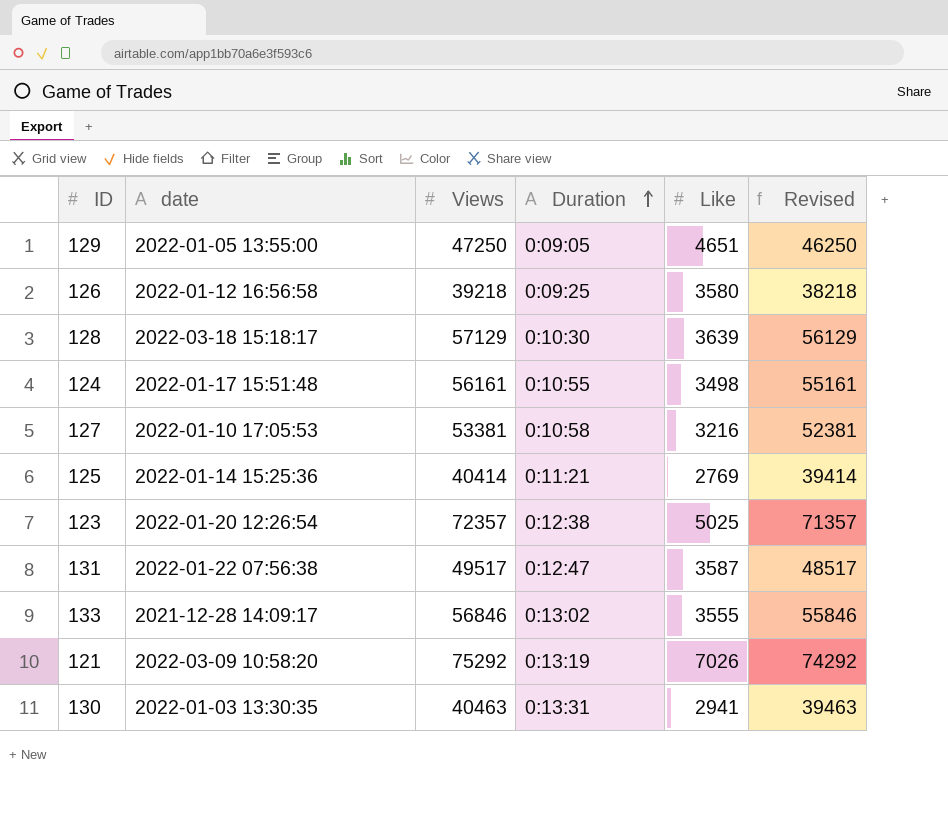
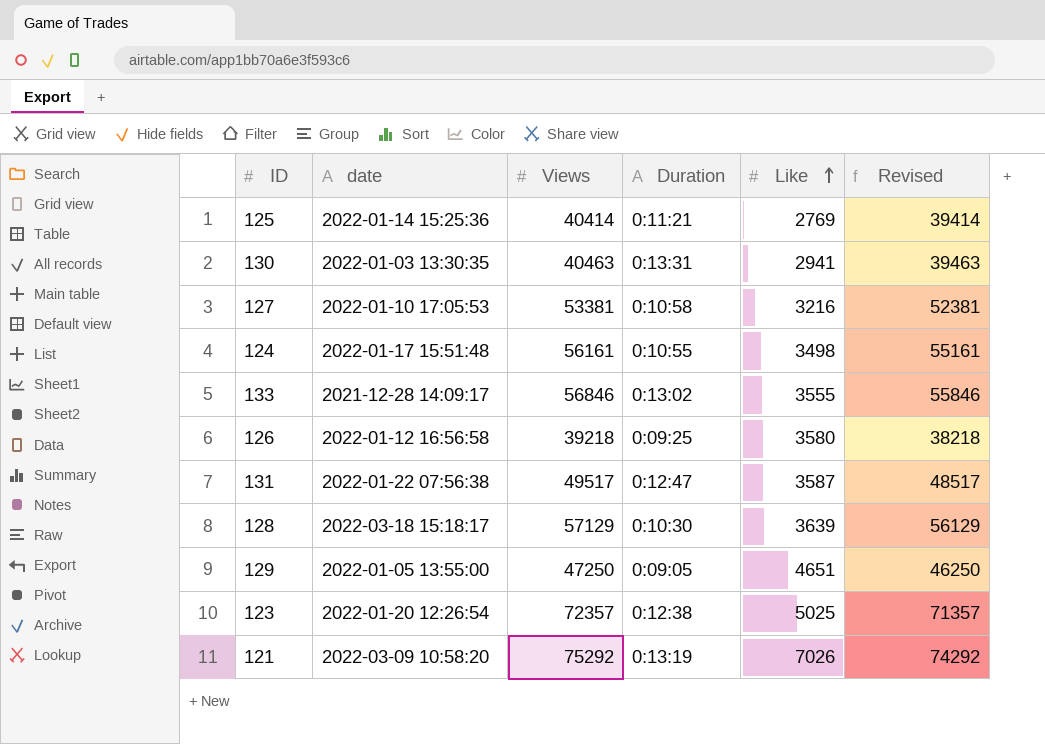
row order: Duration ascending -> Like ascending

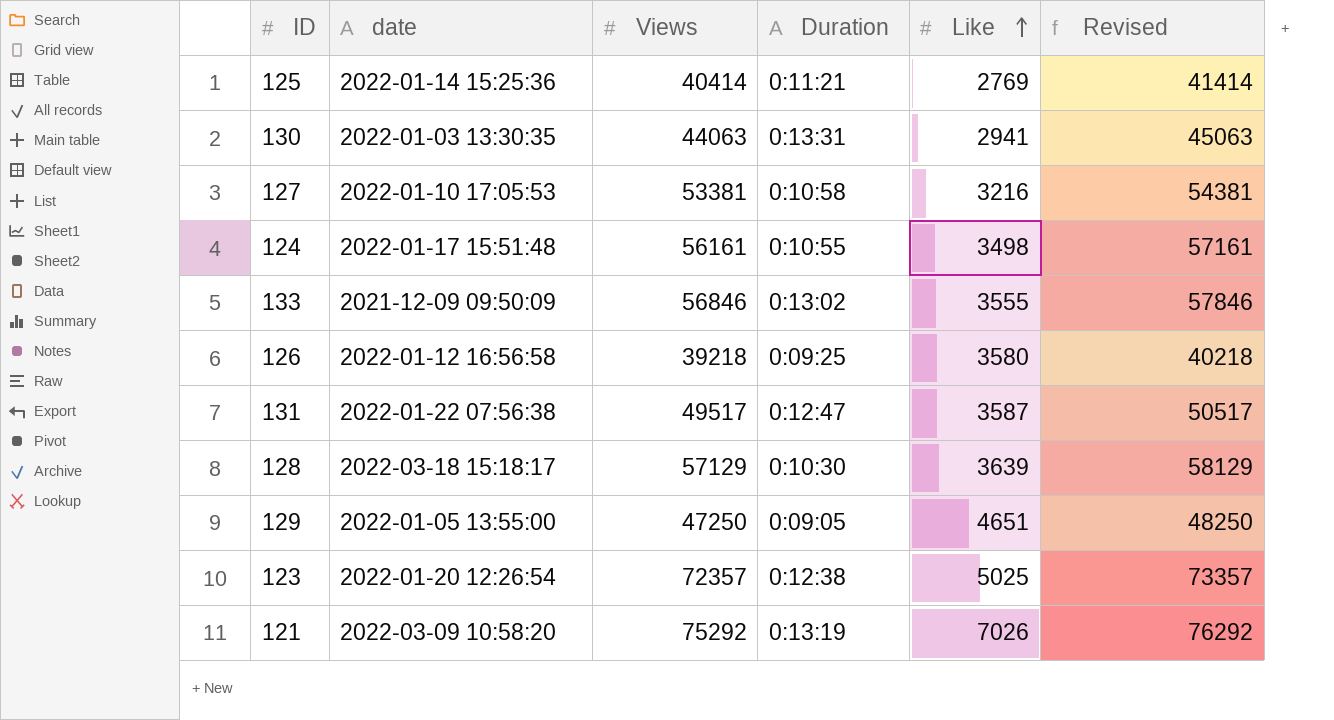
column Revised | formula: [Views] - 1000 -> [Views] + 1000
130 | Views: 40463 -> 44063
133 | date: 2021-12-28 14:09:17 -> 2021-12-09 09:50:09

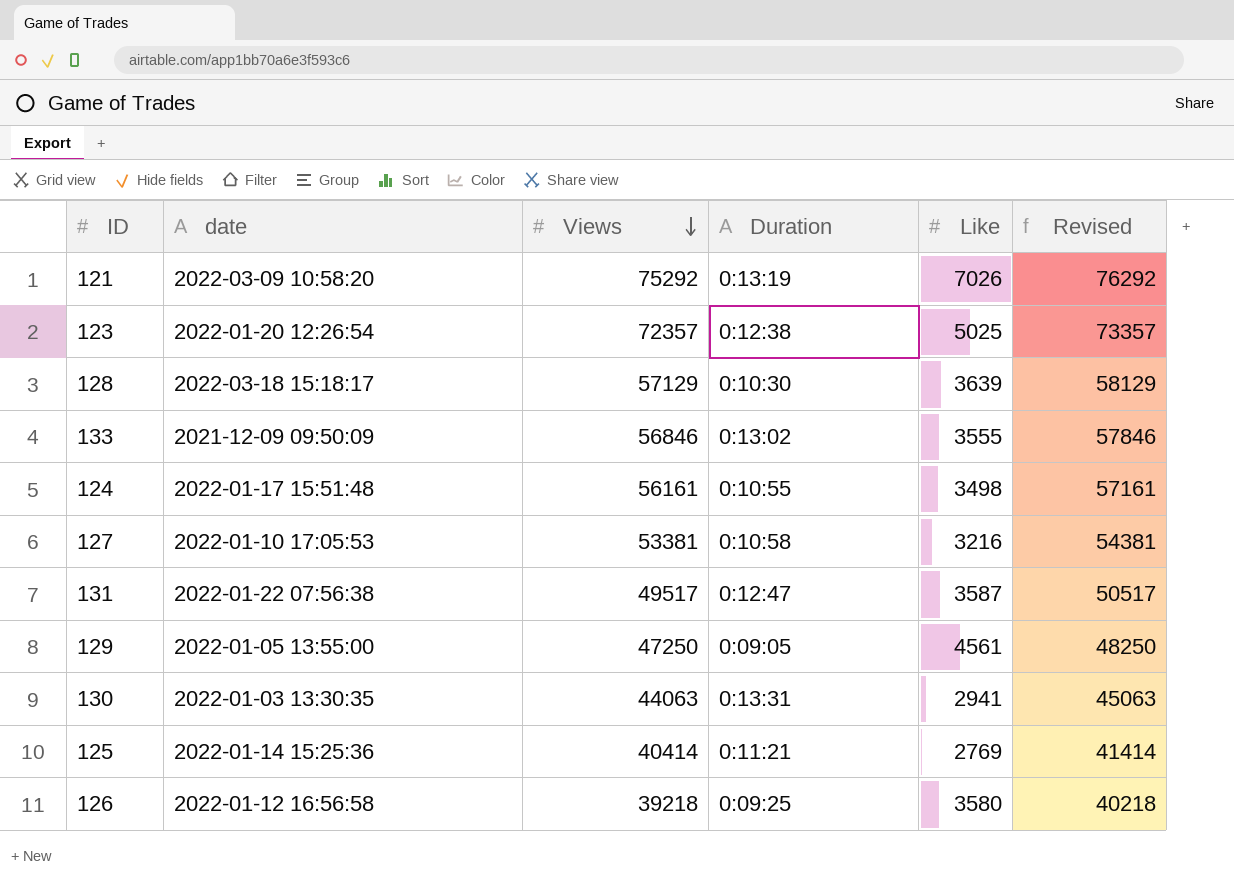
row order: Like ascending -> Views descending
129 | Like: 4651 -> 4561

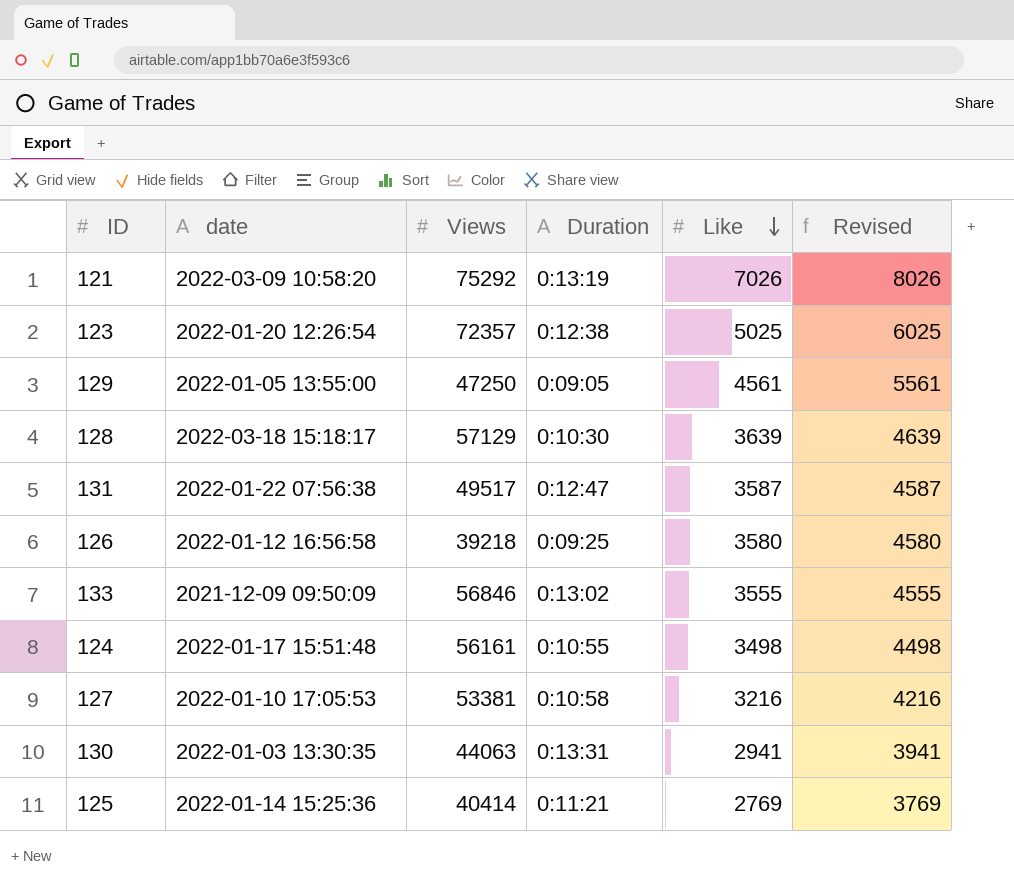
row order: Views descending -> Like descending
column Revised | formula: [Views] + 1000 -> [Like] + 1000

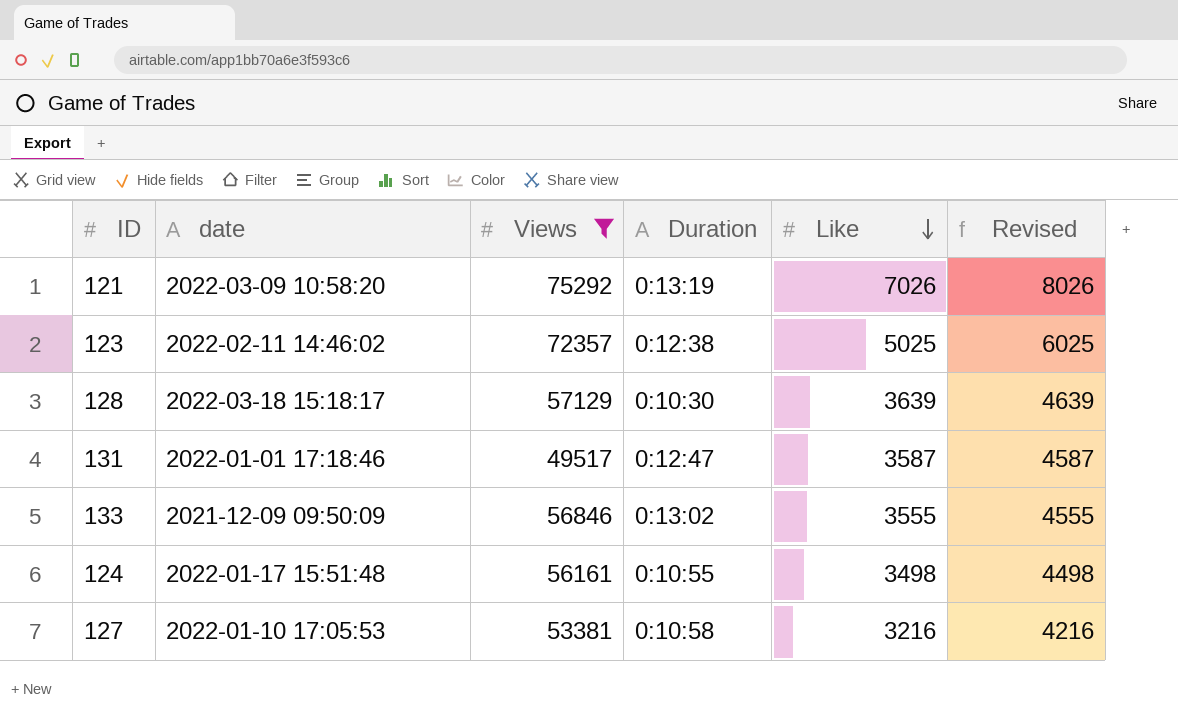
filter: none -> Views >= 49517
123 | date: 2022-01-20 12:26:54 -> 2022-02-11 14:46:02
131 | date: 2022-01-22 07:56:38 -> 2022-01-01 17:18:46

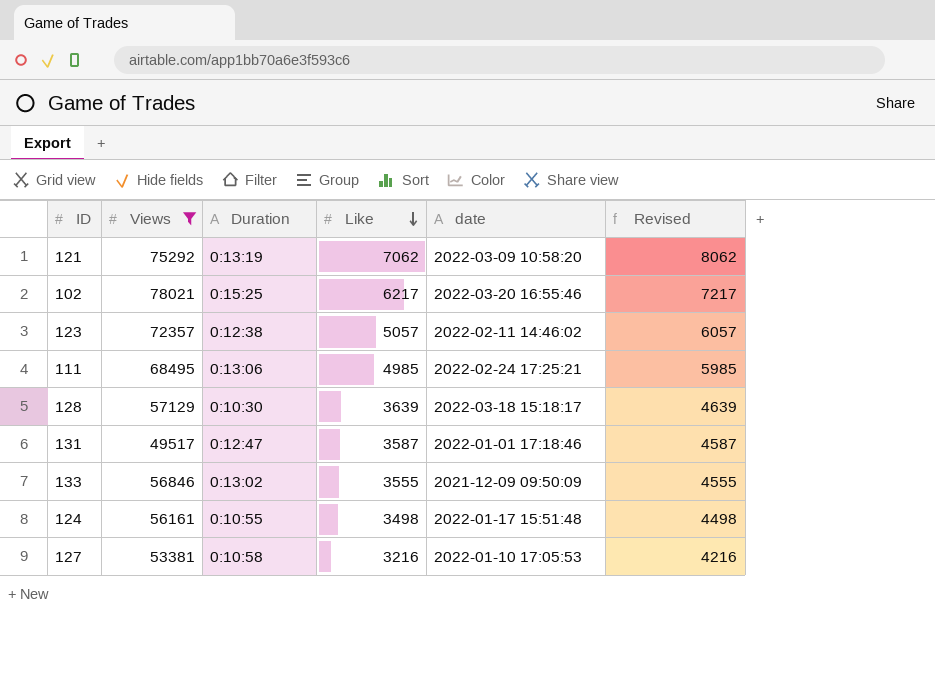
column date | position: 2 -> 5
121 | Like: 7026 -> 7062
121 | Revised: 8026 -> 8062
row 102: none -> 78021 | 0:15:25 | 6217 | 2022-03-20 16:55:46 | 7217
123 | Like: 5025 -> 5057
123 | Revised: 6025 -> 6057
row 111: none -> 68495 | 0:13:06 | 4985 | 2022-02-24 17:25:21 | 5985

